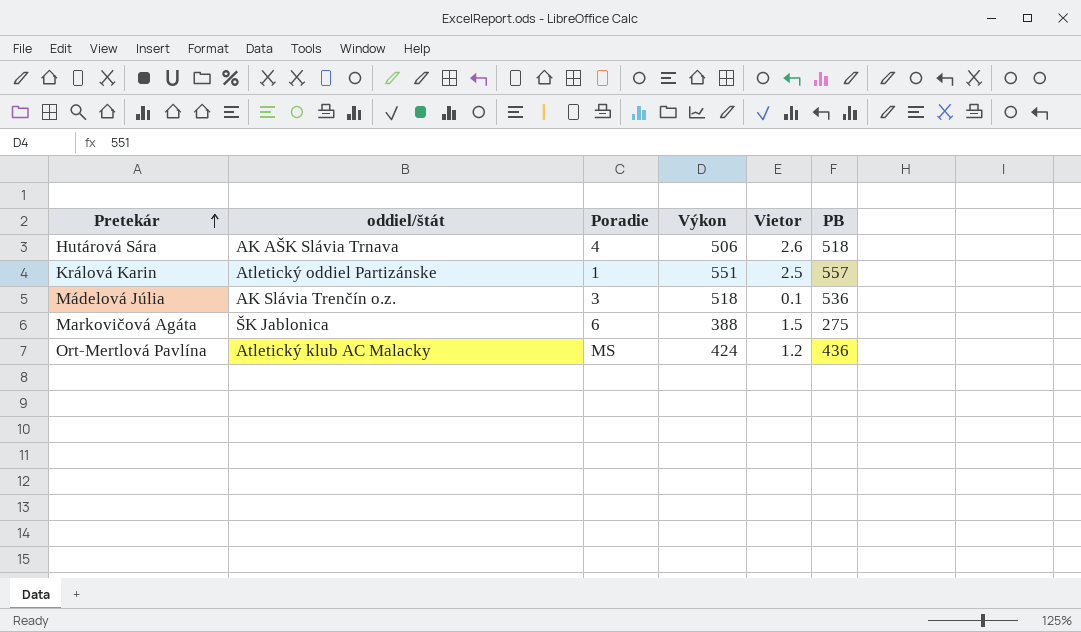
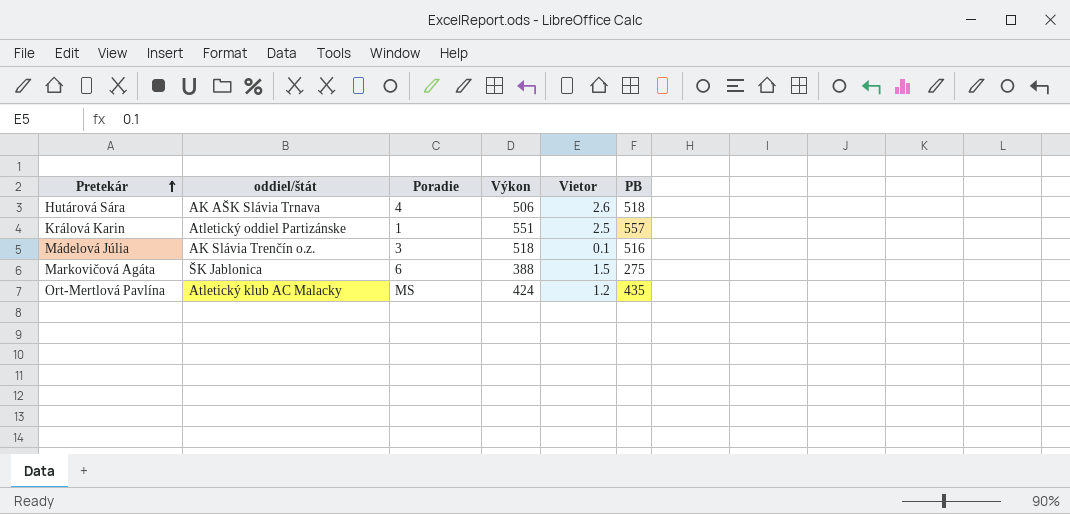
Mádelová Júlia | PB: 536 -> 516
Ort-Mertlová Pavlína | PB: 436 -> 435

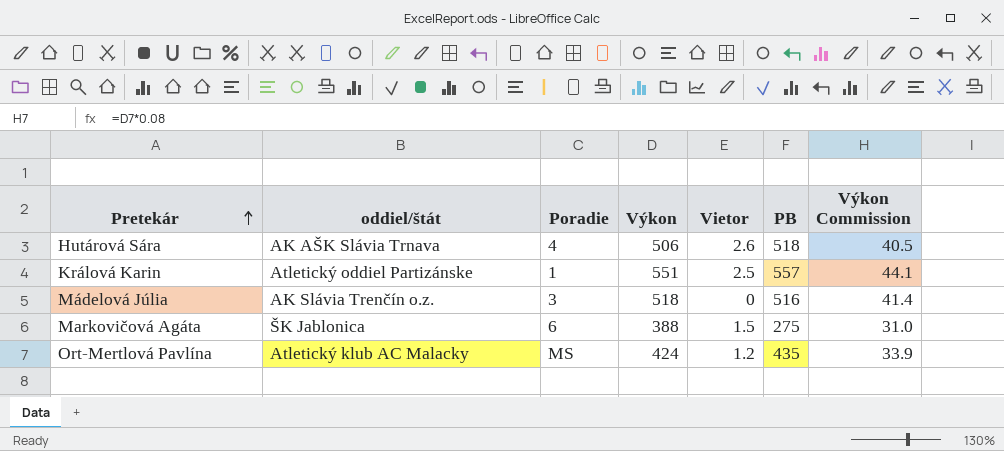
column Výkon Commission | formula: none -> [Výkon] * 0.08
Mádelová Júlia | Vietor: 0.1 -> 0

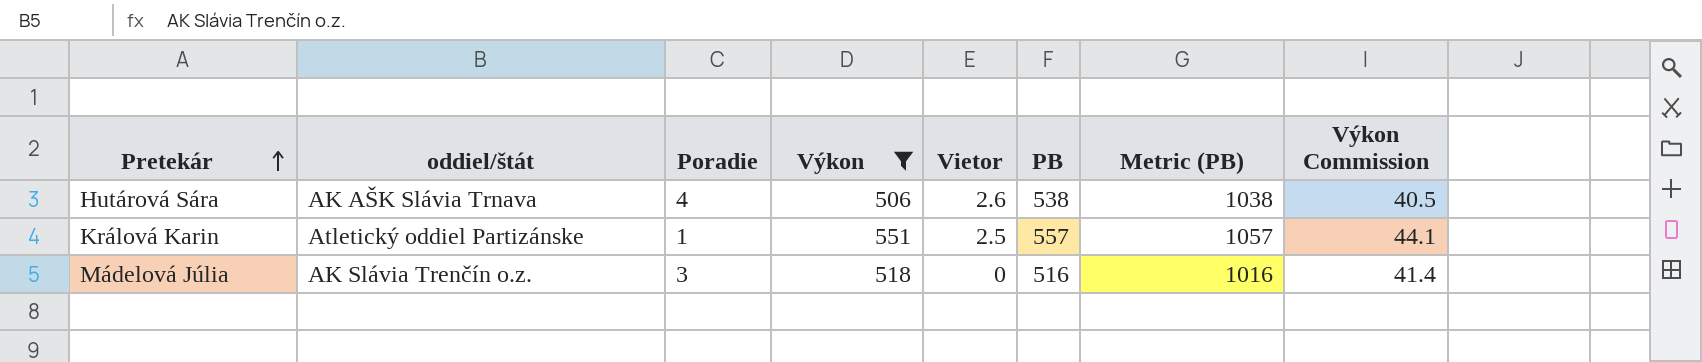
filter: none -> Výkon >= 506
column Metric (PB) | formula: none -> [PB] + 500
Hutárová Sára | PB: 518 -> 538

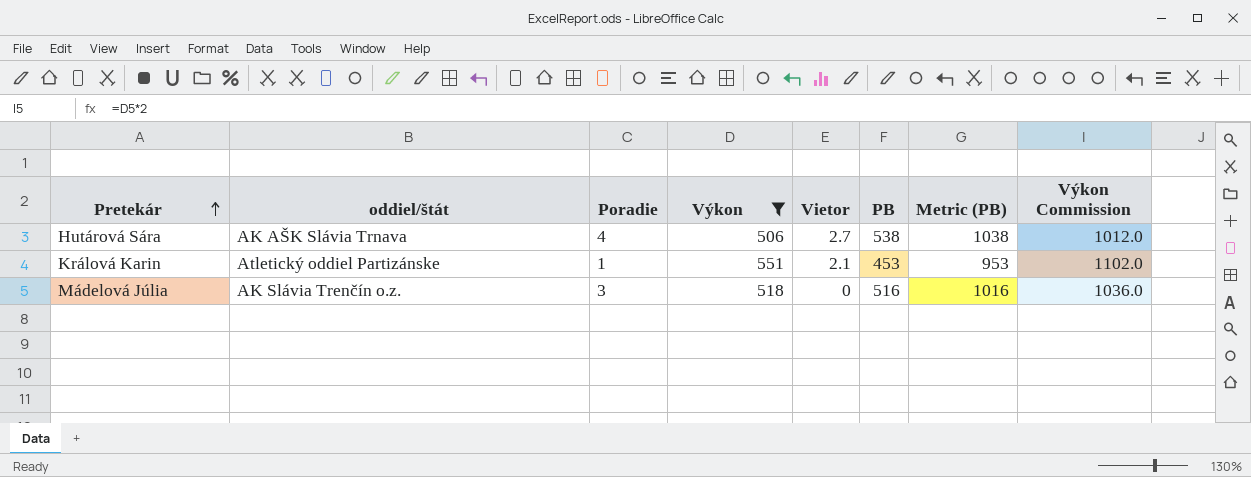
column Výkon Commission | formula: [Výkon] * 0.08 -> [Výkon] * 2
Hutárová Sára | Vietor: 2.6 -> 2.7
Králová Karin | Vietor: 2.5 -> 2.1
Králová Karin | PB: 557 -> 453
Králová Karin | Metric (PB): 1057 -> 953

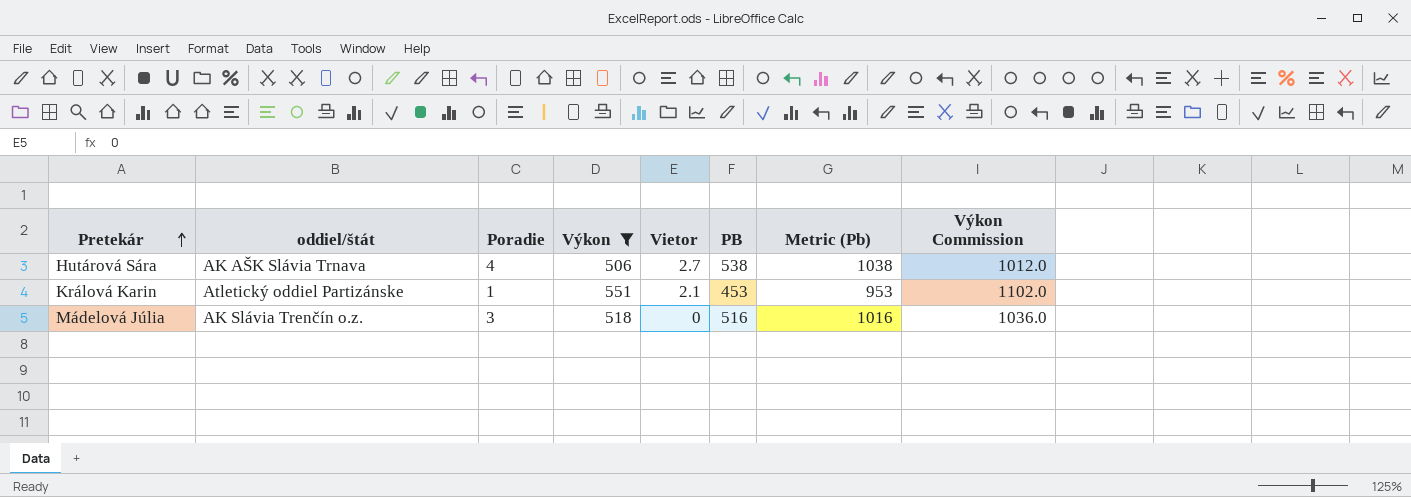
column name: Metric (PB) -> Metric (Pb)

